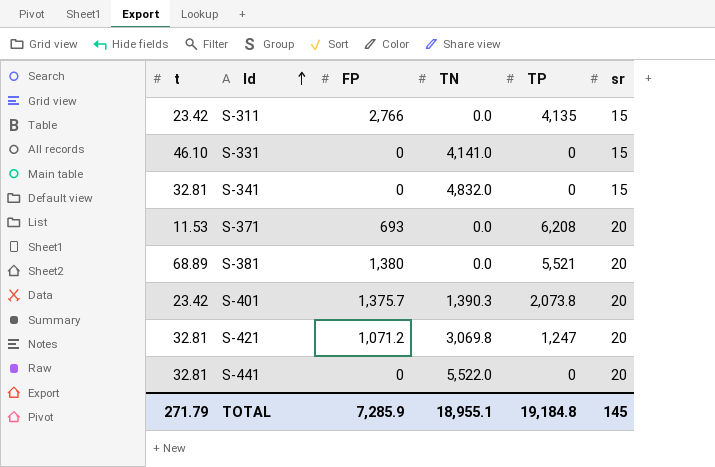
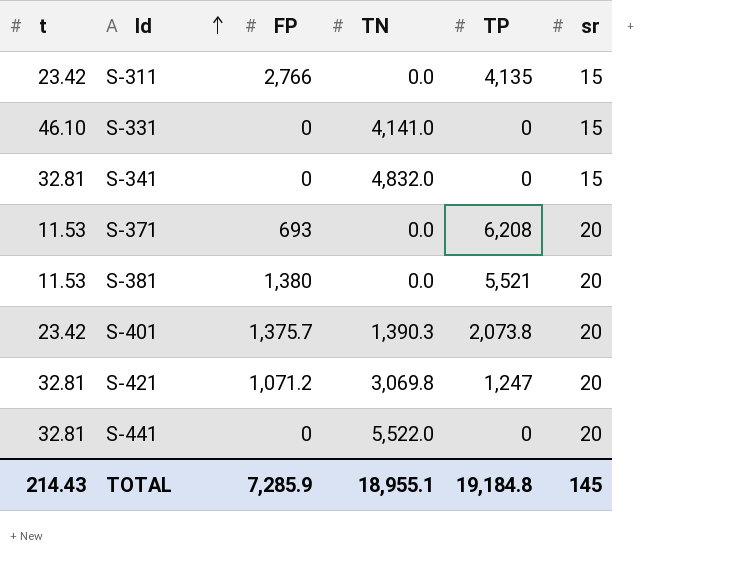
S-381 | t: 68.89 -> 11.53
TOTAL | t: 271.79 -> 214.43

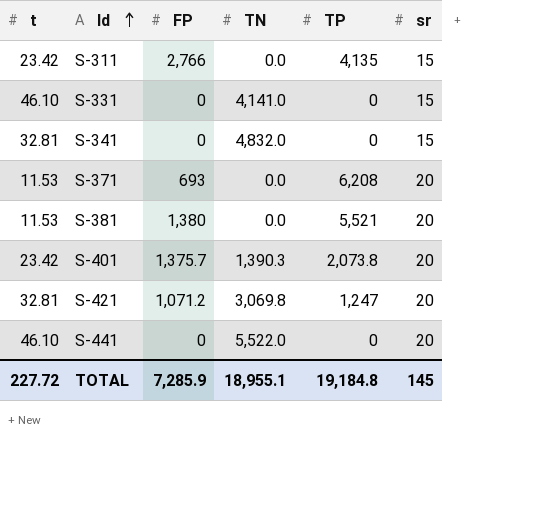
S-441 | t: 32.81 -> 46.10
TOTAL | t: 214.43 -> 227.72

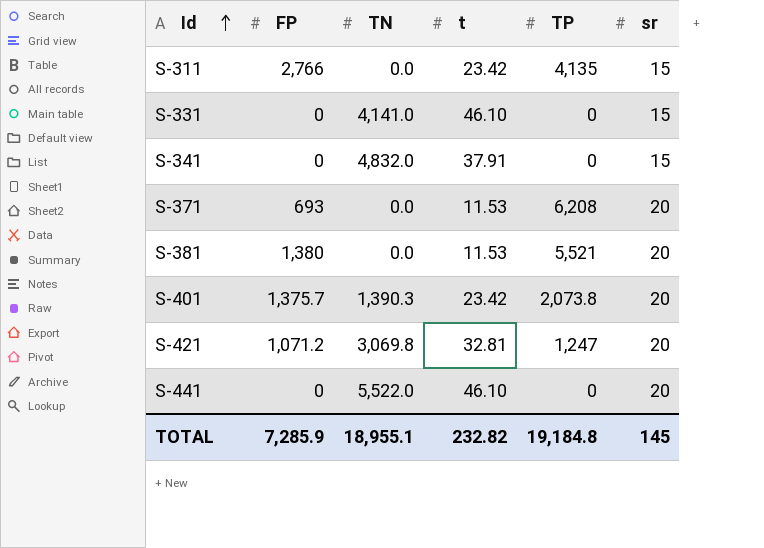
column t | position: 1 -> 4
S-341 | t: 32.81 -> 37.91
TOTAL | t: 227.72 -> 232.82

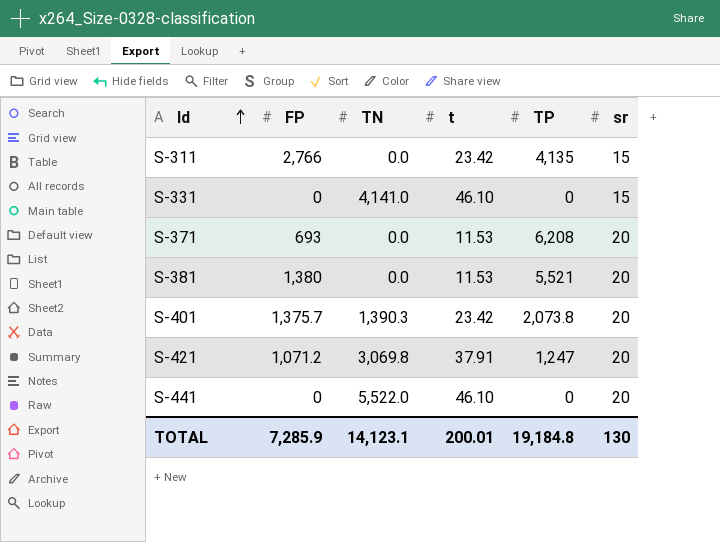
row S-341: 0 | 4,832.0 | 37.91 | 0 | 15 -> none
S-421 | t: 32.81 -> 37.91
TOTAL | TN: 18,955.1 -> 14,123.1
TOTAL | t: 232.82 -> 200.01
TOTAL | sr: 145 -> 130

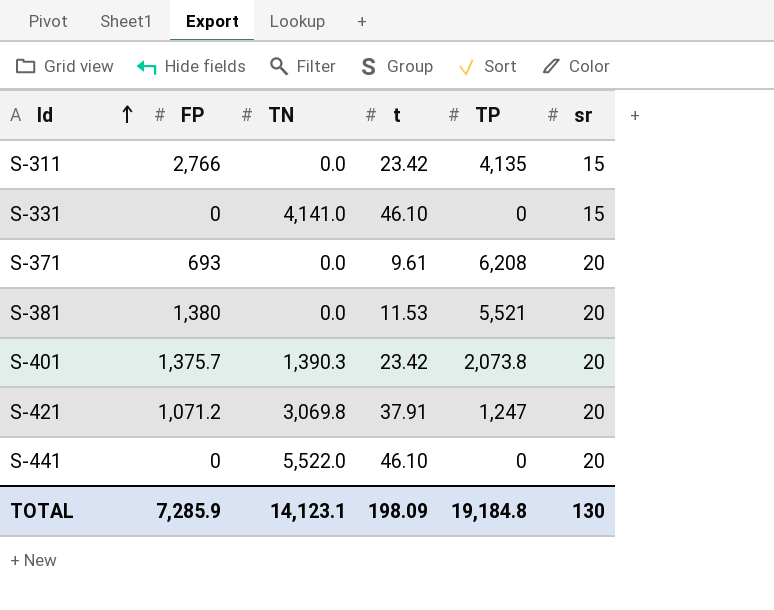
S-371 | t: 11.53 -> 9.61
TOTAL | t: 200.01 -> 198.09

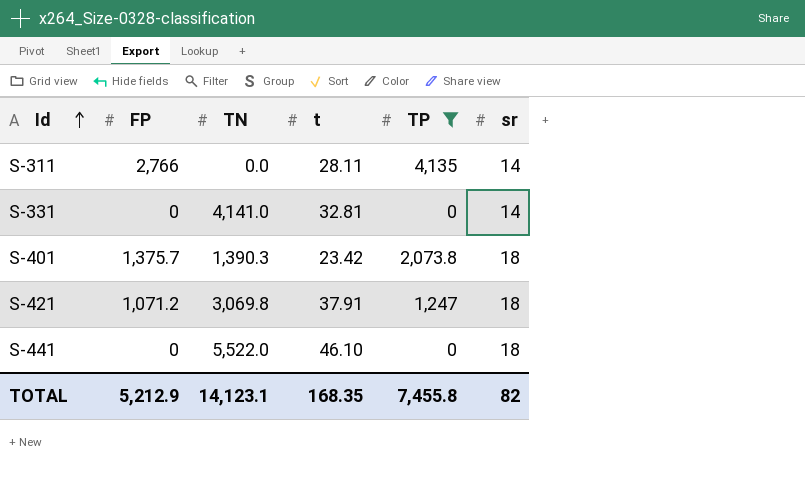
filter: none -> TP <= 4,135
S-311 | t: 23.42 -> 28.11
S-311 | sr: 15 -> 14
S-331 | t: 46.10 -> 32.81
S-331 | sr: 15 -> 14
S-401 | sr: 20 -> 18
S-421 | sr: 20 -> 18
S-441 | sr: 20 -> 18
TOTAL | FP: 7,285.9 -> 5,212.9
TOTAL | t: 198.09 -> 168.35
TOTAL | TP: 19,184.8 -> 7,455.8
TOTAL | sr: 130 -> 82

